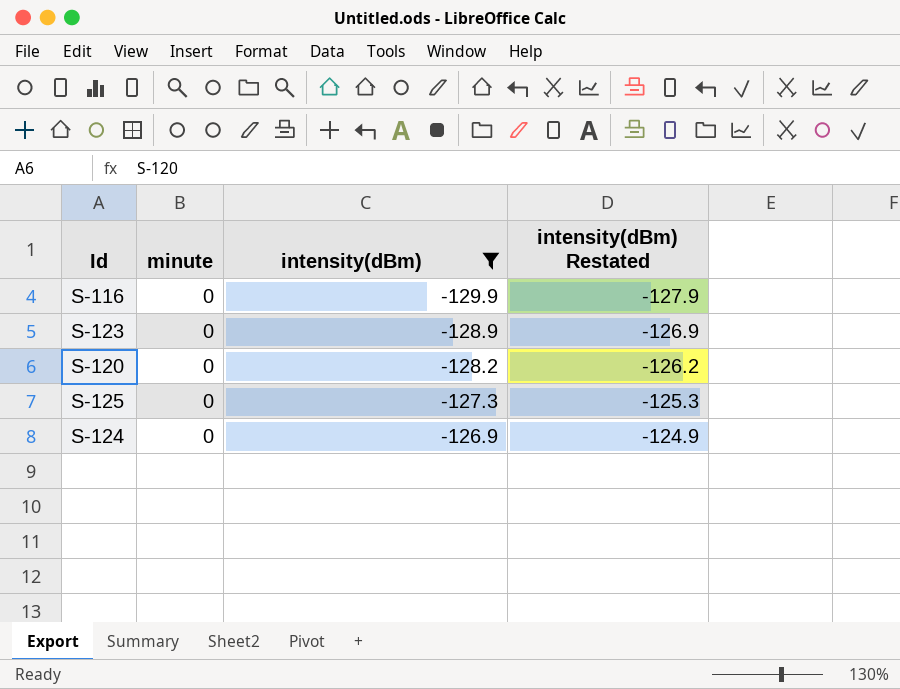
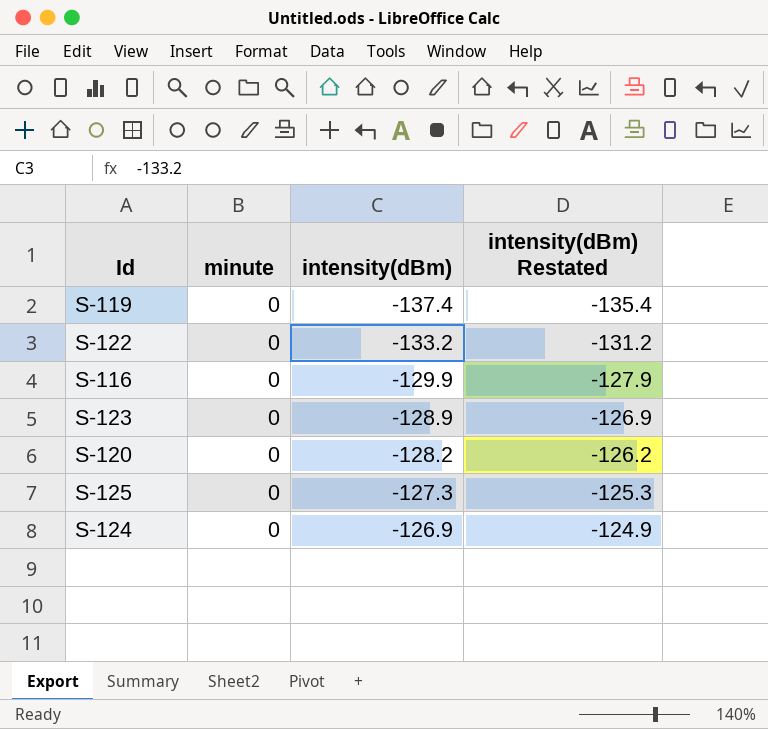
filter: intensity(dBm) >= -129.9 -> none

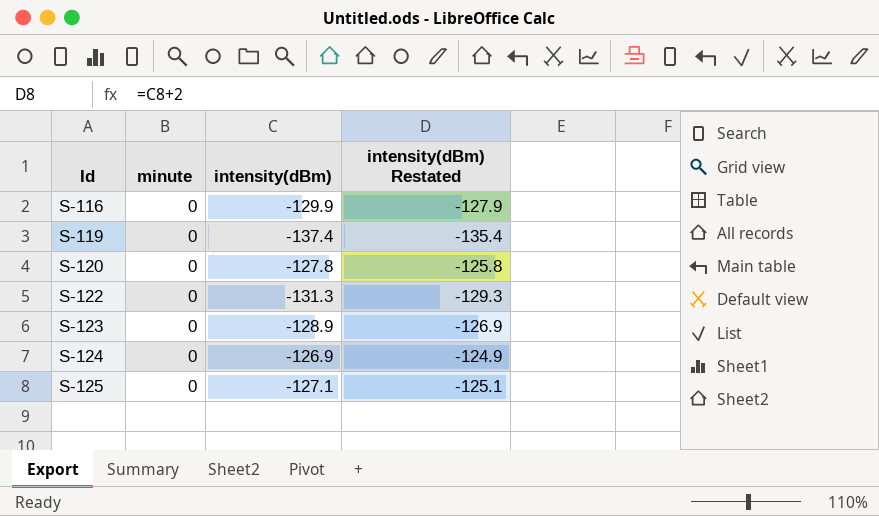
row order: intensity(dBm) ascending -> Id ascending
S-120 | intensity(dBm): -128.2 -> -127.8
S-120 | intensity(dBm) Restated: -126.2 -> -125.8
S-122 | intensity(dBm): -133.2 -> -131.3
S-122 | intensity(dBm) Restated: -131.2 -> -129.3
S-125 | intensity(dBm): -127.3 -> -127.1
S-125 | intensity(dBm) Restated: -125.3 -> -125.1

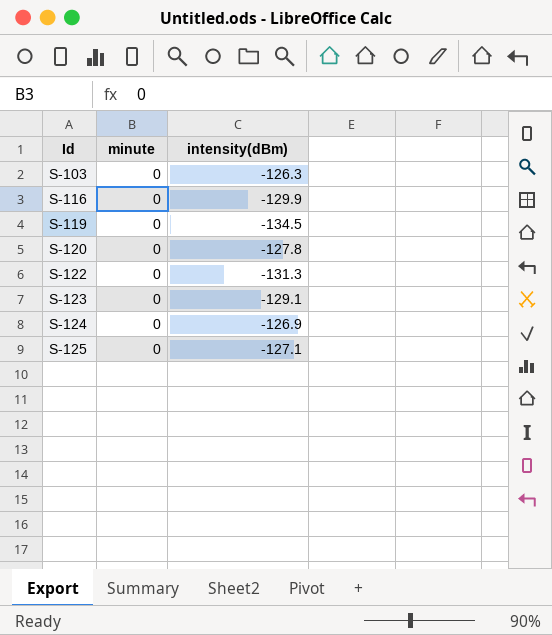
column intensity(dBm) Restated | formula: [intensity(dBm)] + 2 -> none
row S-103: none -> 0 | -126.3
S-119 | intensity(dBm): -137.4 -> -134.5
S-123 | intensity(dBm): -128.9 -> -129.1

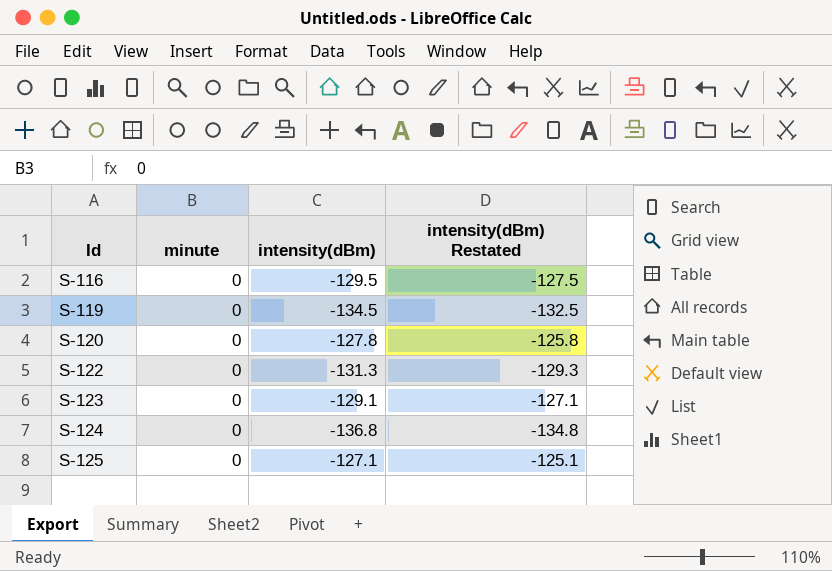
column intensity(dBm) Restated | formula: none -> [intensity(dBm)] + 2
row S-103: 0 | -126.3 -> none
S-116 | intensity(dBm): -129.9 -> -129.5
S-124 | intensity(dBm): -126.9 -> -136.8

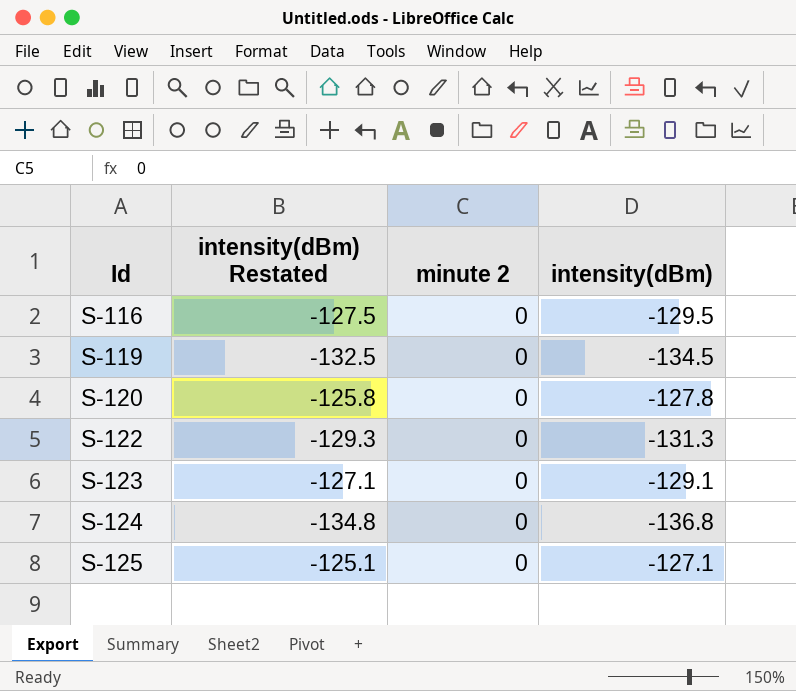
column intensity(dBm) Restated | position: 4 -> 2
column name: minute -> minute 2

